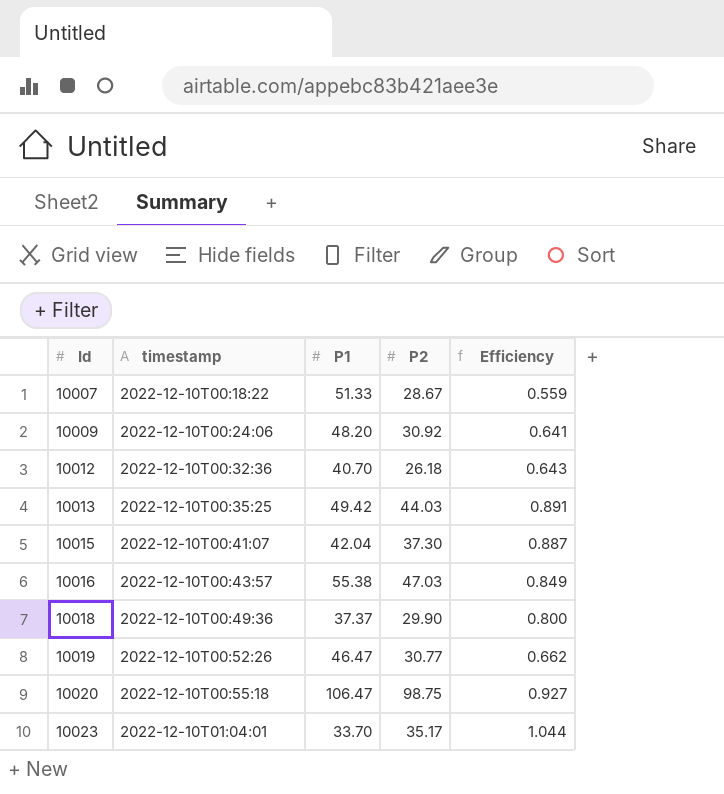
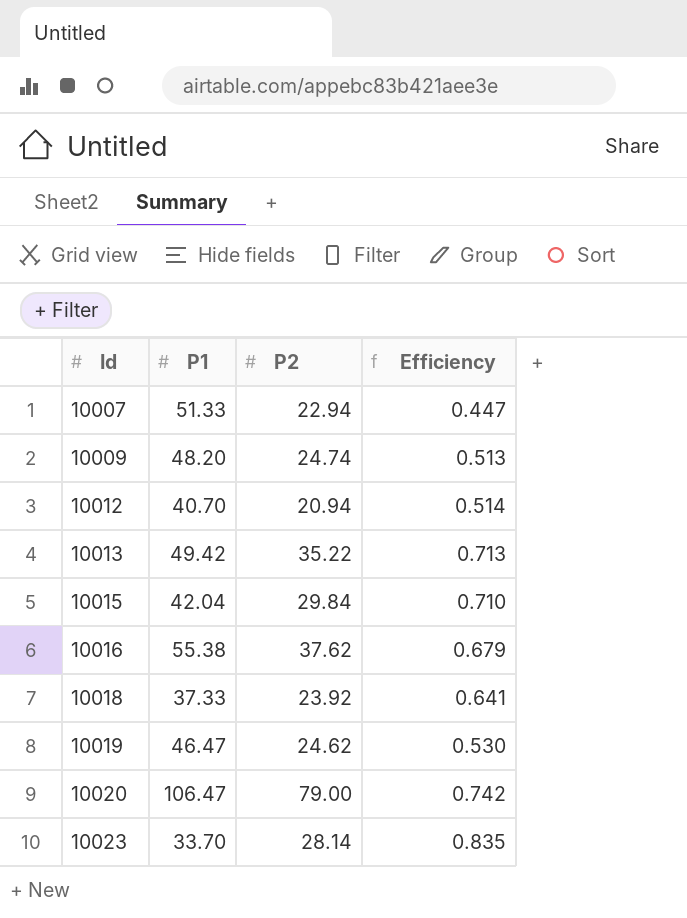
column timestamp | position: 2 -> none
10007 | P2: 28.67 -> 22.94
10007 | Efficiency: 0.559 -> 0.447
10009 | P2: 30.92 -> 24.74
10009 | Efficiency: 0.641 -> 0.513
10012 | P2: 26.18 -> 20.94
10012 | Efficiency: 0.643 -> 0.514
10013 | P2: 44.03 -> 35.22
10013 | Efficiency: 0.891 -> 0.713
10015 | P2: 37.30 -> 29.84
10015 | Efficiency: 0.887 -> 0.710
10016 | P2: 47.03 -> 37.62
10016 | Efficiency: 0.849 -> 0.679
10018 | P1: 37.37 -> 37.33
10018 | P2: 29.90 -> 23.92
10018 | Efficiency: 0.800 -> 0.641
10019 | P2: 30.77 -> 24.62
10019 | Efficiency: 0.662 -> 0.530
10020 | P2: 98.75 -> 79.00
10020 | Efficiency: 0.927 -> 0.742
10023 | P2: 35.17 -> 28.14
10023 | Efficiency: 1.044 -> 0.835

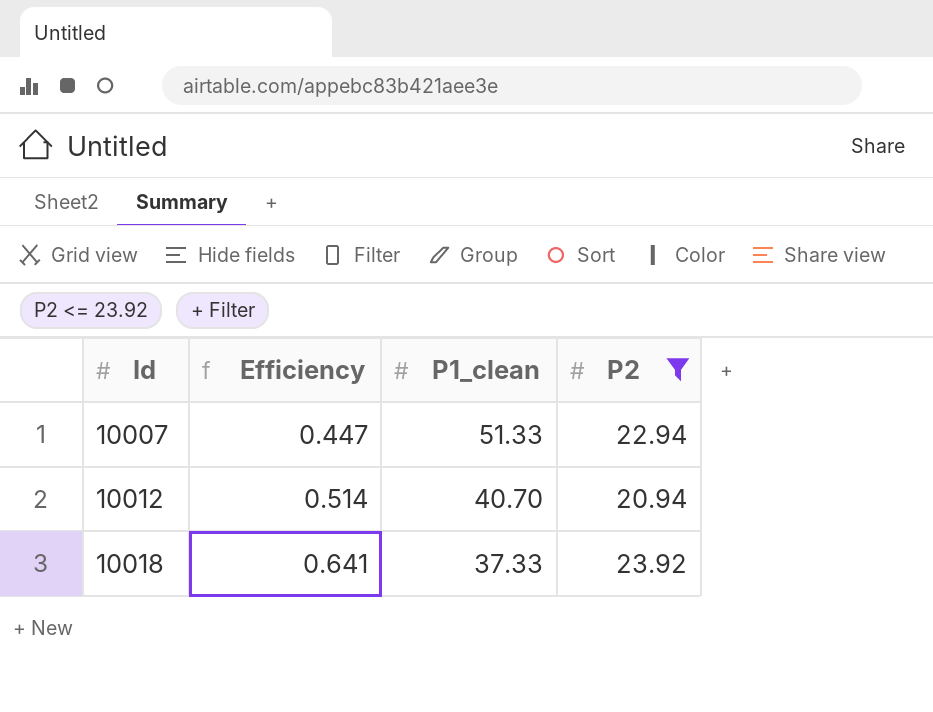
filter: none -> P2 <= 23.92
column Efficiency | position: 4 -> 2
column name: P1 -> P1_clean

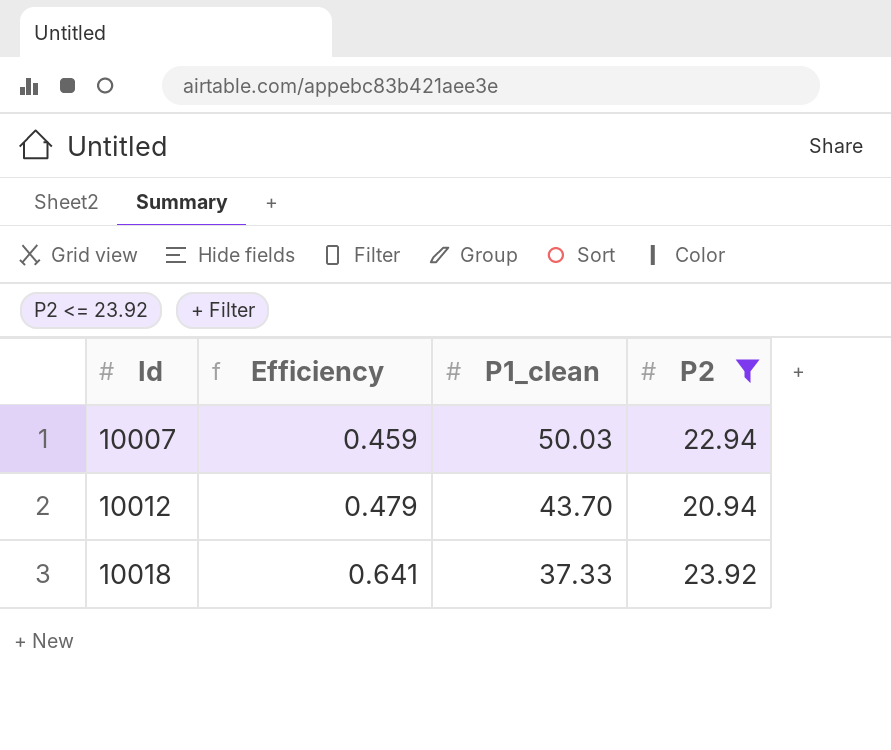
10007 | Efficiency: 0.447 -> 0.459
10007 | P1_clean: 51.33 -> 50.03
10012 | Efficiency: 0.514 -> 0.479
10012 | P1_clean: 40.70 -> 43.70

